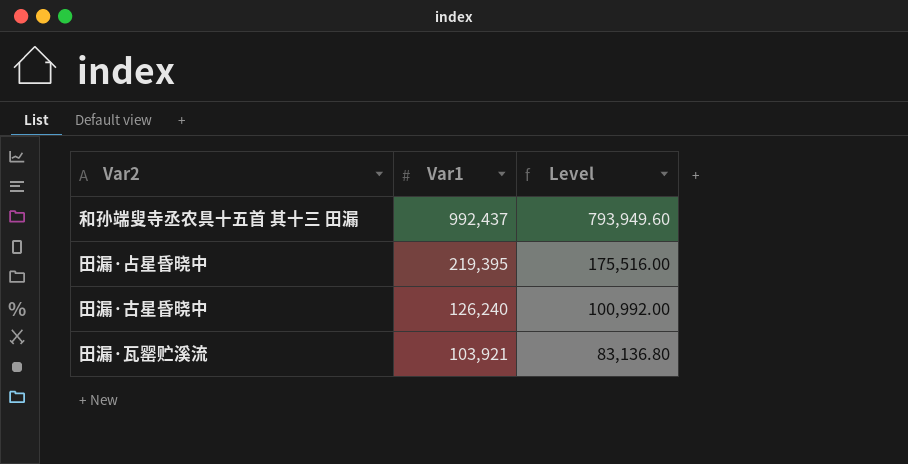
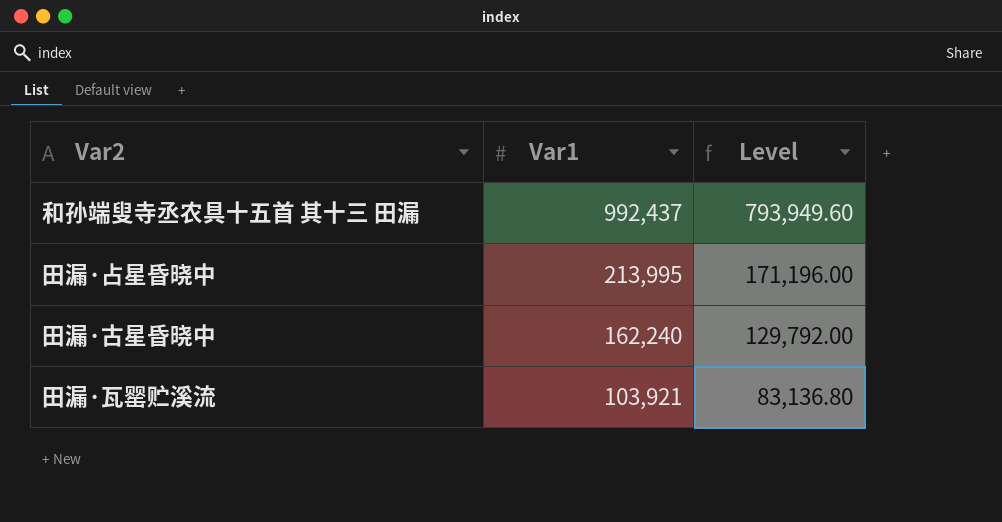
田漏·占星昏晓中 | Var1: 219,395 -> 213,995
田漏·占星昏晓中 | Level: 175,516.00 -> 171,196.00
田漏·古星昏晓中 | Var1: 126,240 -> 162,240
田漏·古星昏晓中 | Level: 100,992.00 -> 129,792.00

